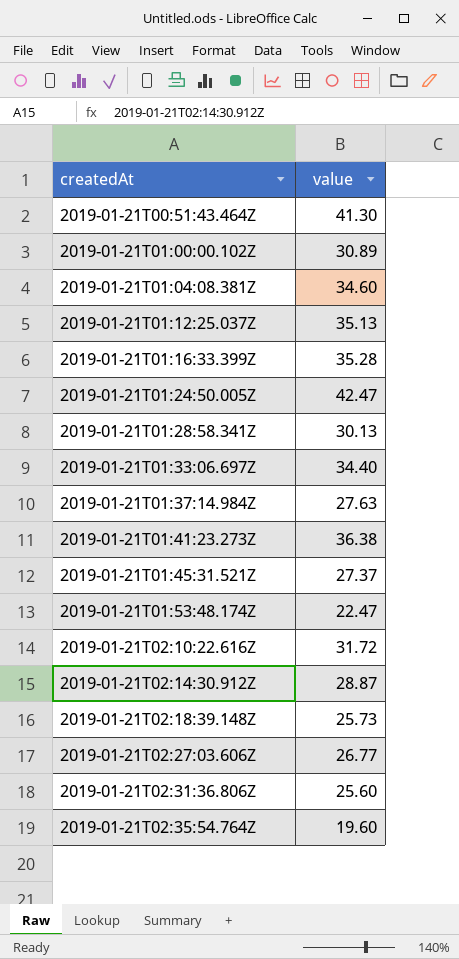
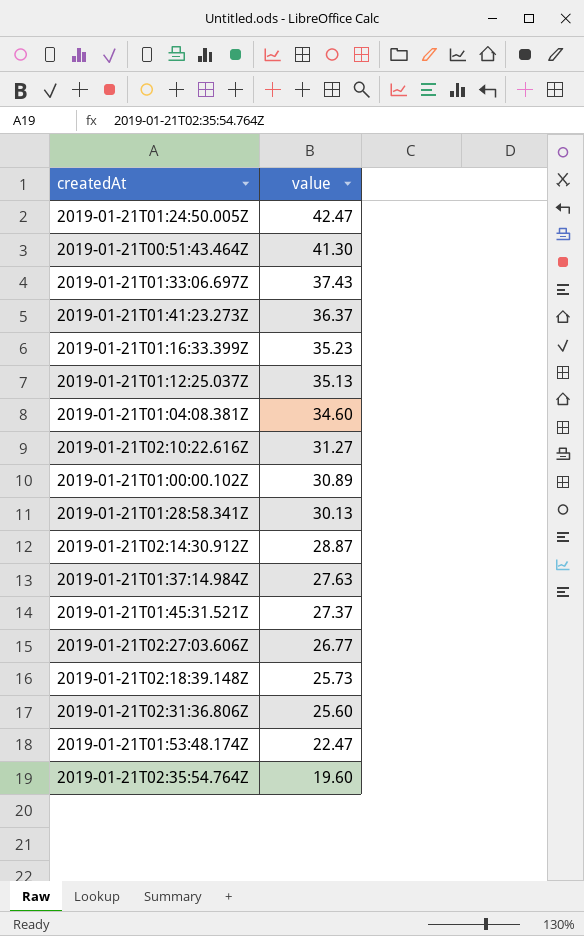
row order: createdAt ascending -> value descending
2019-01-21T01:33:06.697Z | value: 34.40 -> 37.43
2019-01-21T01:41:23.273Z | value: 36.38 -> 36.37
2019-01-21T01:16:33.399Z | value: 35.28 -> 35.23
2019-01-21T02:10:22.616Z | value: 31.72 -> 31.27

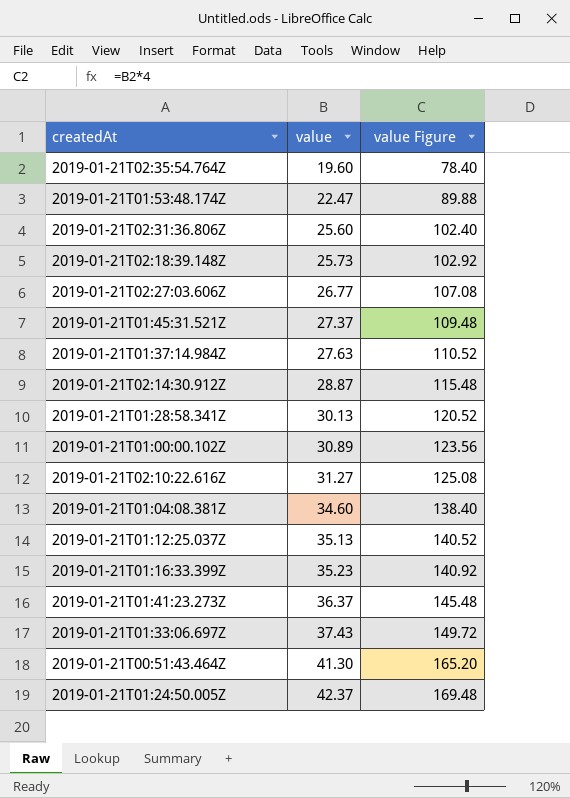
row order: value descending -> value ascending
column value Figure | formula: none -> [value] * 4
2019-01-21T01:24:50.005Z | value: 42.47 -> 42.37

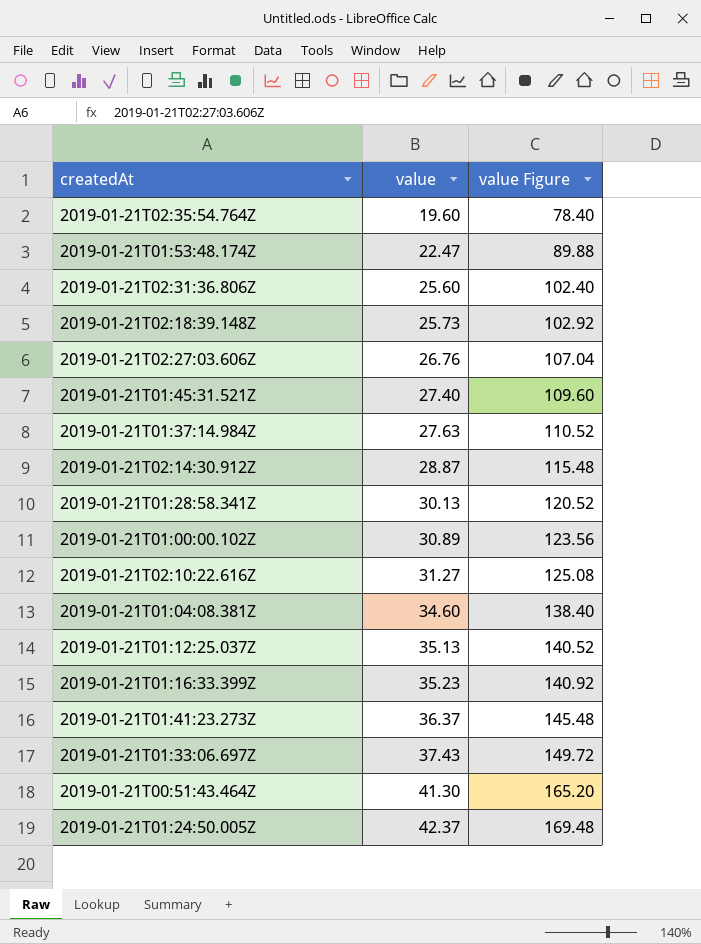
2019-01-21T02:27:03.606Z | value: 26.77 -> 26.76
2019-01-21T02:27:03.606Z | value Figure: 107.08 -> 107.04
2019-01-21T01:45:31.521Z | value: 27.37 -> 27.40
2019-01-21T01:45:31.521Z | value Figure: 109.48 -> 109.60

